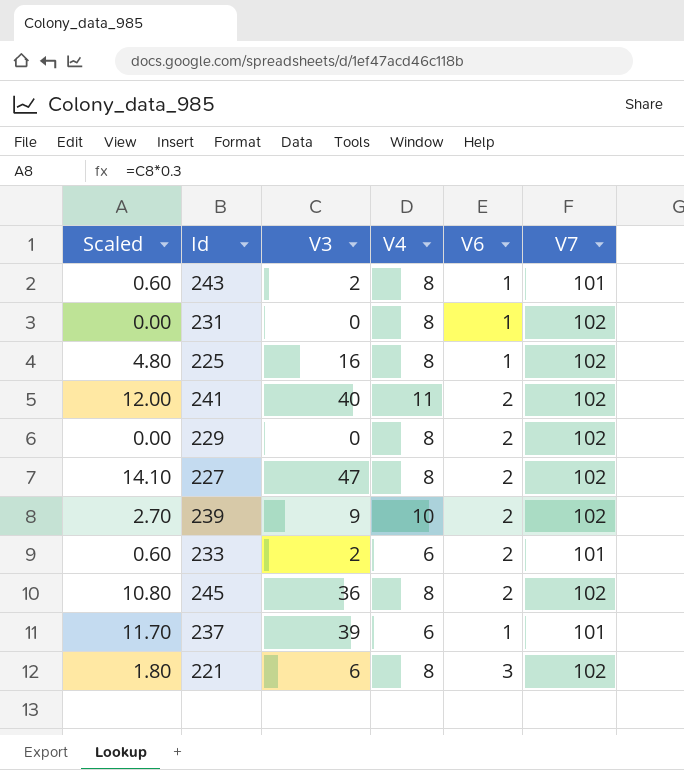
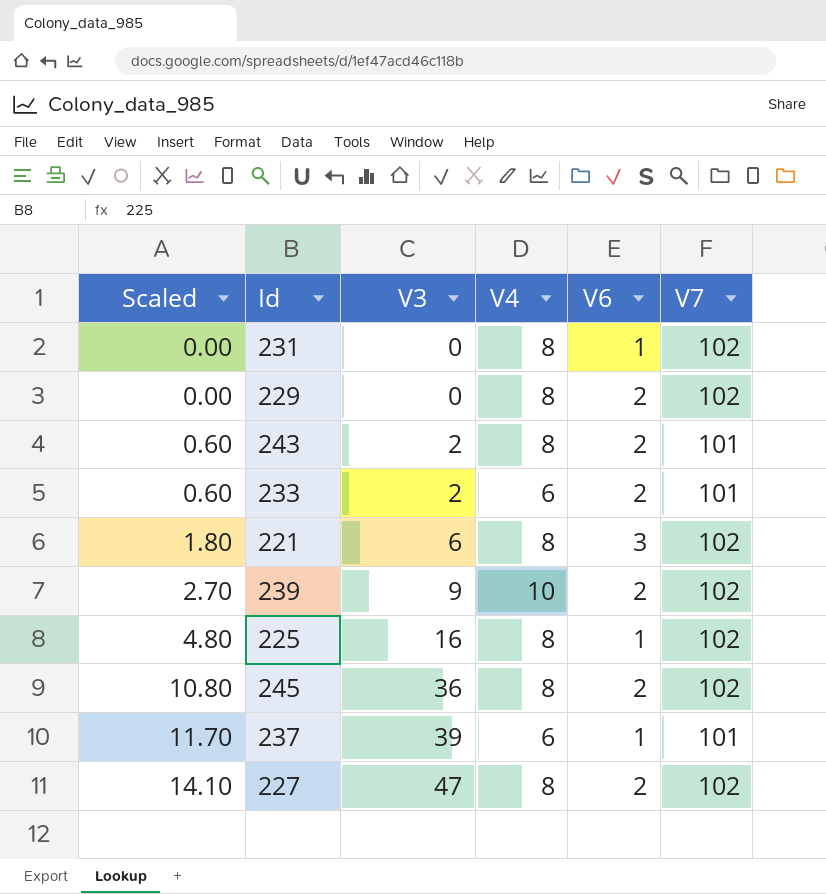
row order: none -> Scaled ascending
row 241: 12.00 | 40 | 11 | 2 | 102 -> none
243 | V6: 1 -> 2

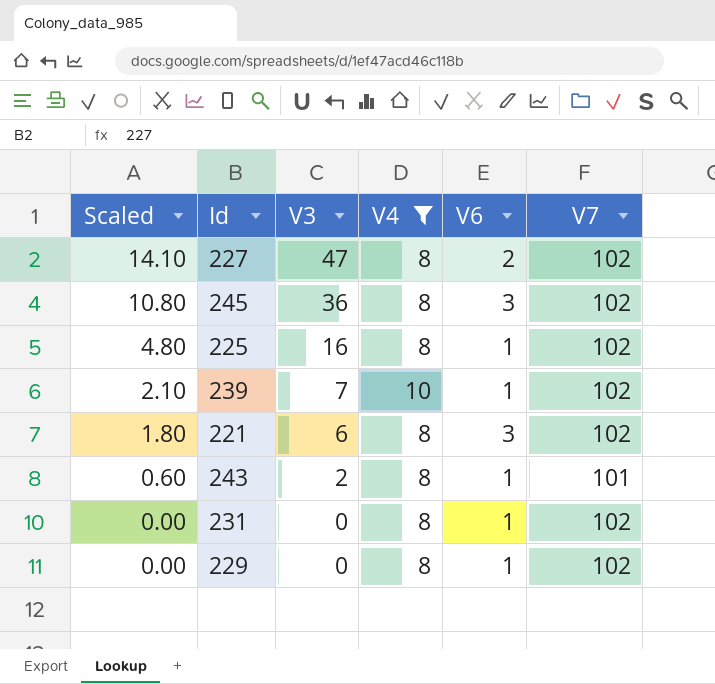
filter: none -> V4 != 6
row order: Scaled ascending -> Scaled descending
245 | V6: 2 -> 3
239 | Scaled: 2.70 -> 2.10
239 | V3: 9 -> 7
239 | V6: 2 -> 1
243 | V6: 2 -> 1
229 | V6: 2 -> 1

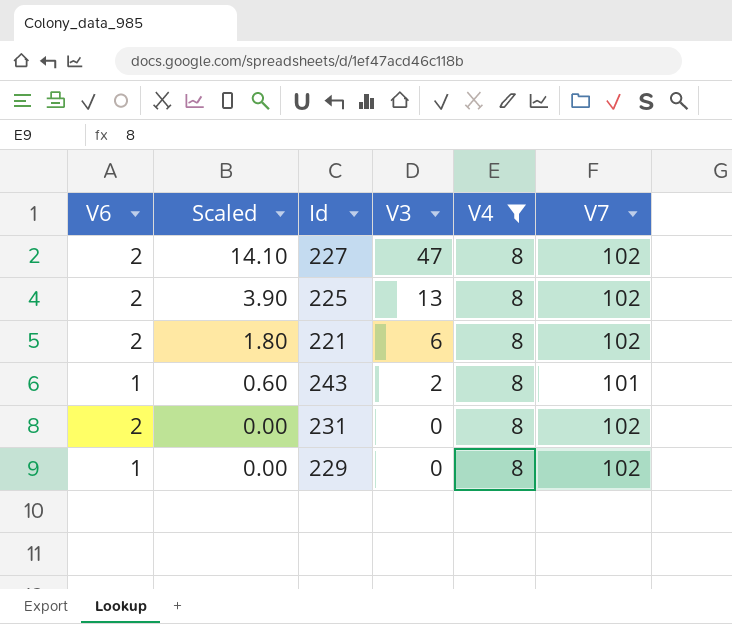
column V6 | position: 5 -> 1
row 245: 10.80 | 36 | 8 | 3 | 102 -> none
row 239: 2.10 | 7 | 10 | 1 | 102 -> none
225 | V6: 1 -> 2
225 | Scaled: 4.80 -> 3.90
225 | V3: 16 -> 13
221 | V6: 3 -> 2
231 | V6: 1 -> 2

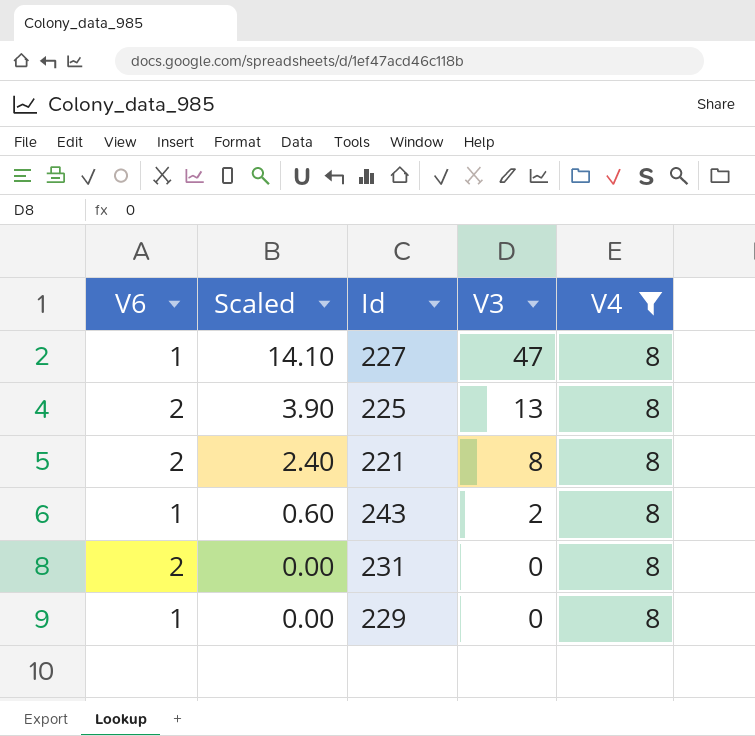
column V7 | position: 6 -> none
227 | V6: 2 -> 1
221 | Scaled: 1.80 -> 2.40
221 | V3: 6 -> 8

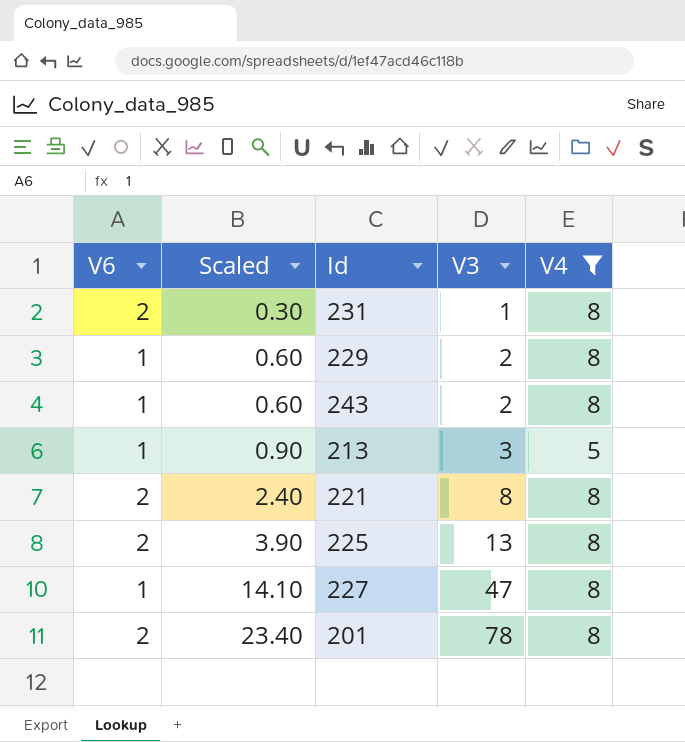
row order: Scaled descending -> Scaled ascending
231 | Scaled: 0.00 -> 0.30
231 | V3: 0 -> 1
229 | Scaled: 0.00 -> 0.60
229 | V3: 0 -> 2
row 213: none -> 1 | 0.90 | 3 | 5
row 201: none -> 2 | 23.40 | 78 | 8

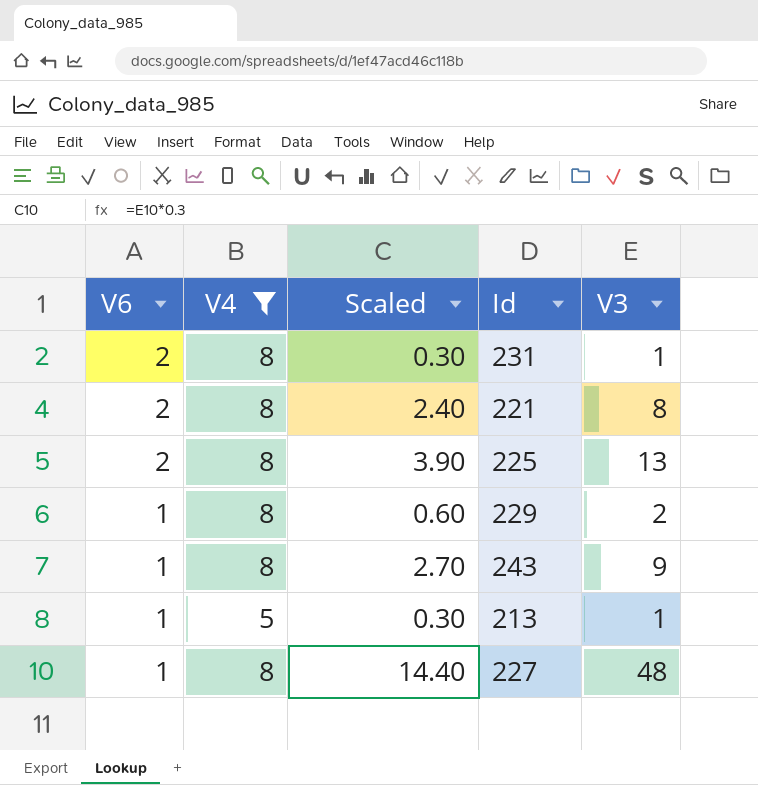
row order: Scaled ascending -> V6 descending
column V4 | position: 5 -> 2
row 201: 2 | 23.40 | 78 | 8 -> none
243 | Scaled: 0.60 -> 2.70
243 | V3: 2 -> 9
213 | Scaled: 0.90 -> 0.30
213 | V3: 3 -> 1
227 | Scaled: 14.10 -> 14.40
227 | V3: 47 -> 48

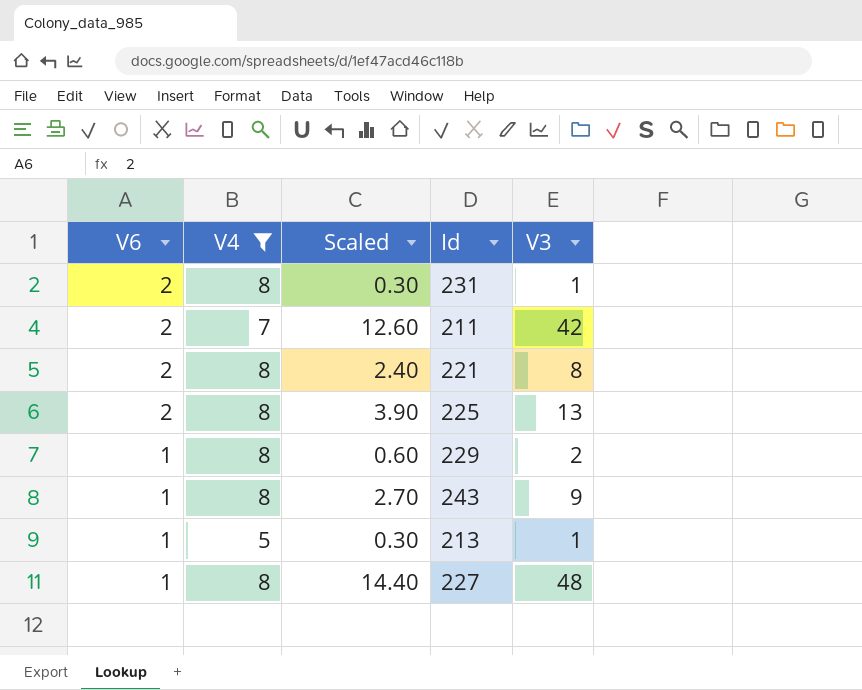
row 211: none -> 2 | 7 | 12.60 | 42

